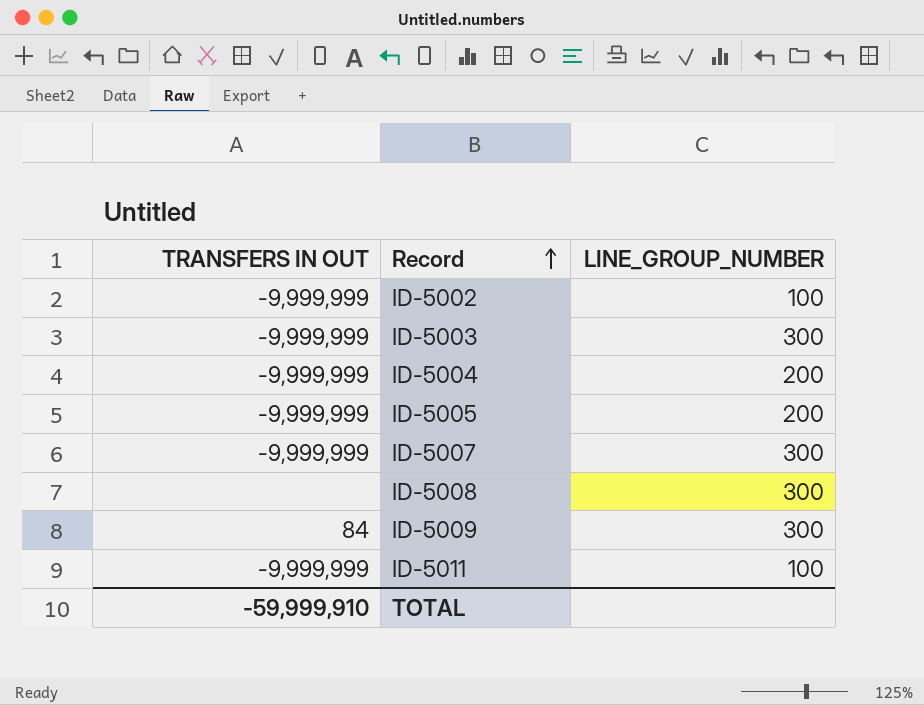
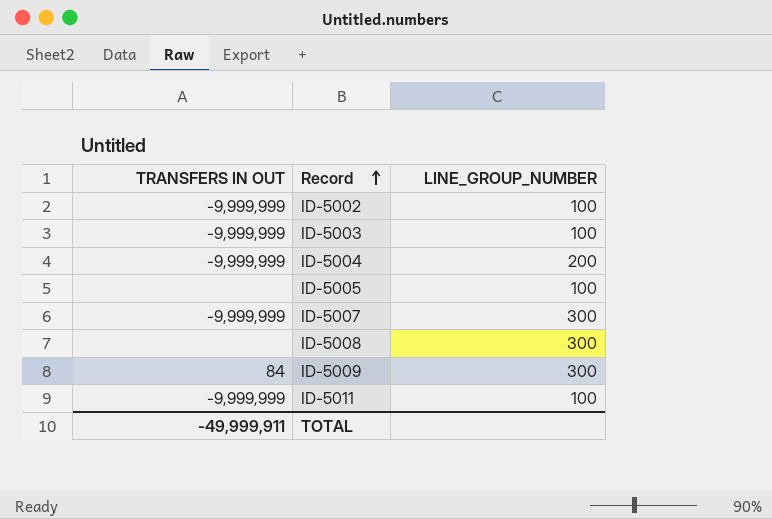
ID-5003 | LINE_GROUP_NUMBER: 300 -> 100
ID-5005 | TRANSFERS IN OUT: -9,999,999 -> none
ID-5005 | LINE_GROUP_NUMBER: 200 -> 100
TOTAL | TRANSFERS IN OUT: -59,999,910 -> -49,999,911

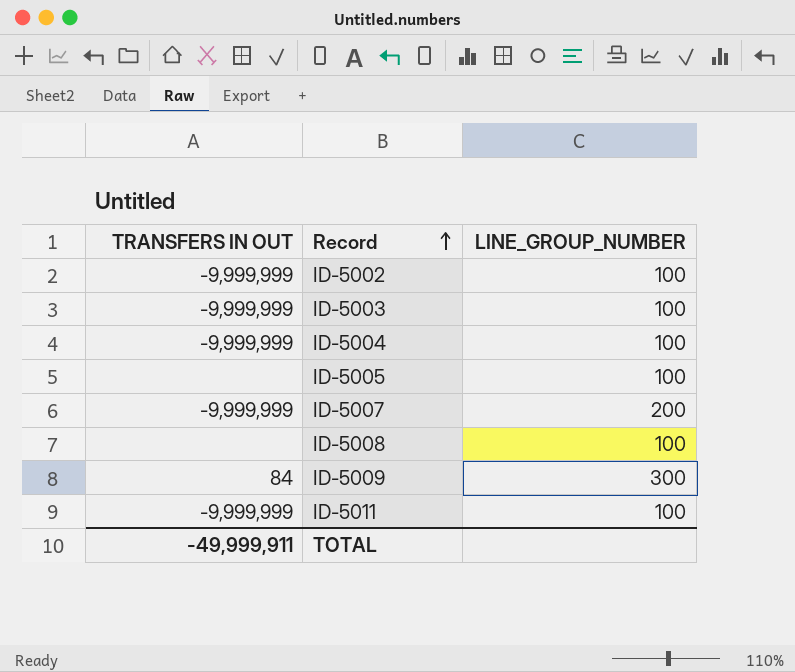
ID-5004 | LINE_GROUP_NUMBER: 200 -> 100
ID-5007 | LINE_GROUP_NUMBER: 300 -> 200
ID-5008 | LINE_GROUP_NUMBER: 300 -> 100

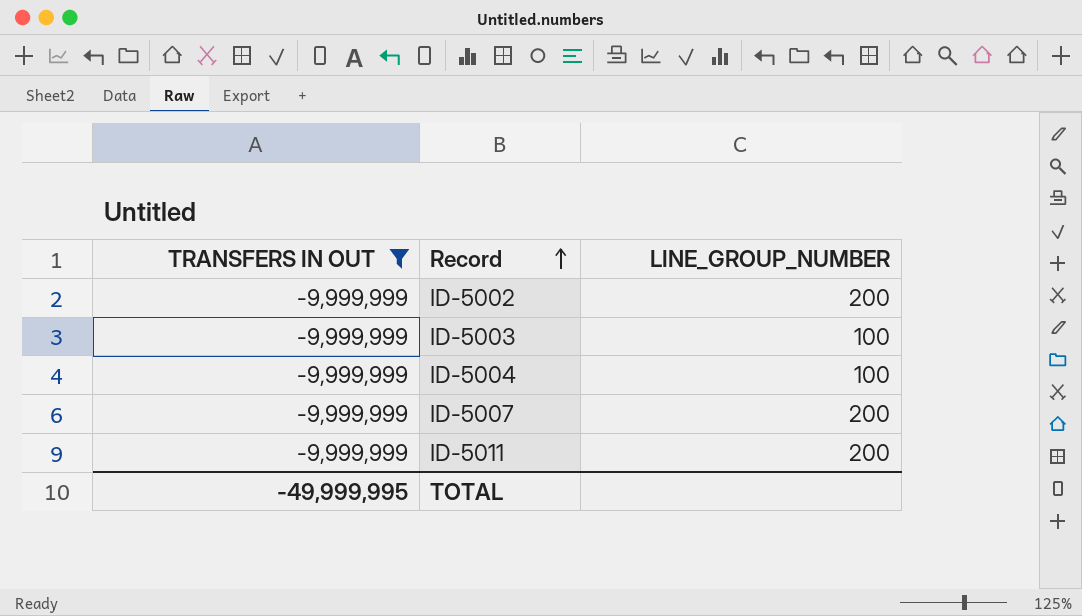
filter: none -> TRANSFERS IN OUT = -9,999,999
ID-5002 | LINE_GROUP_NUMBER: 100 -> 200
ID-5011 | LINE_GROUP_NUMBER: 100 -> 200
TOTAL | TRANSFERS IN OUT: -49,999,911 -> -49,999,995

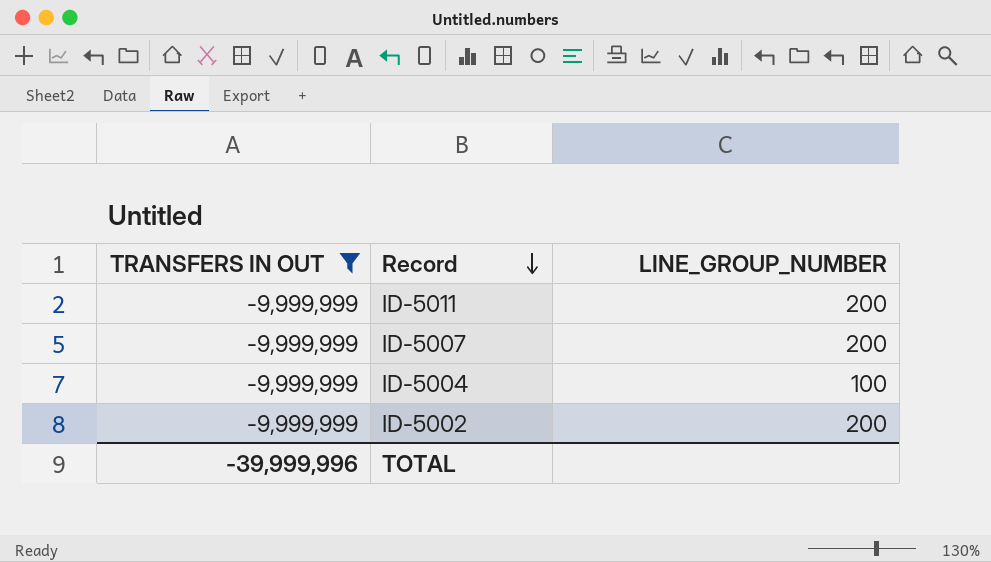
row order: Record ascending -> Record descending
row ID-5003: -9,999,999 | 100 -> none
TOTAL | TRANSFERS IN OUT: -49,999,995 -> -39,999,996

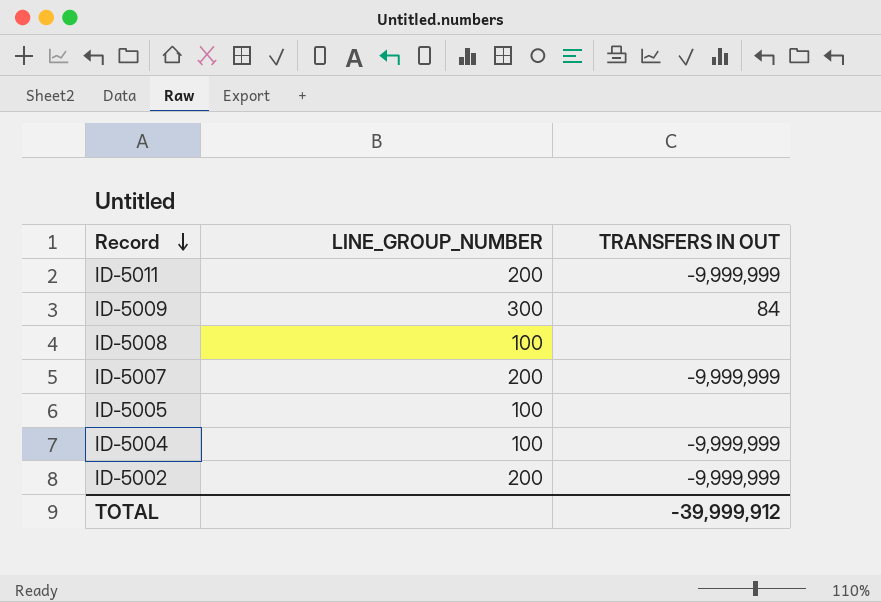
filter: TRANSFERS IN OUT = -9,999,999 -> none
column TRANSFERS IN OUT | position: 1 -> 3
TOTAL | TRANSFERS IN OUT: -39,999,996 -> -39,999,912

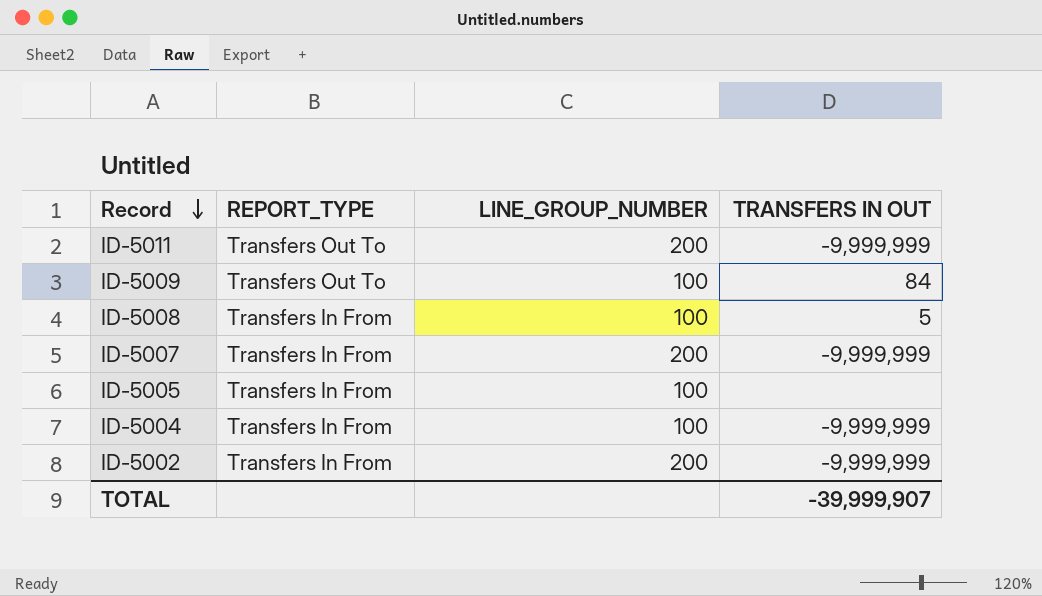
column REPORT_TYPE | position: none -> 2
ID-5009 | LINE_GROUP_NUMBER: 300 -> 100
ID-5008 | TRANSFERS IN OUT: none -> 5
TOTAL | TRANSFERS IN OUT: -39,999,912 -> -39,999,907

